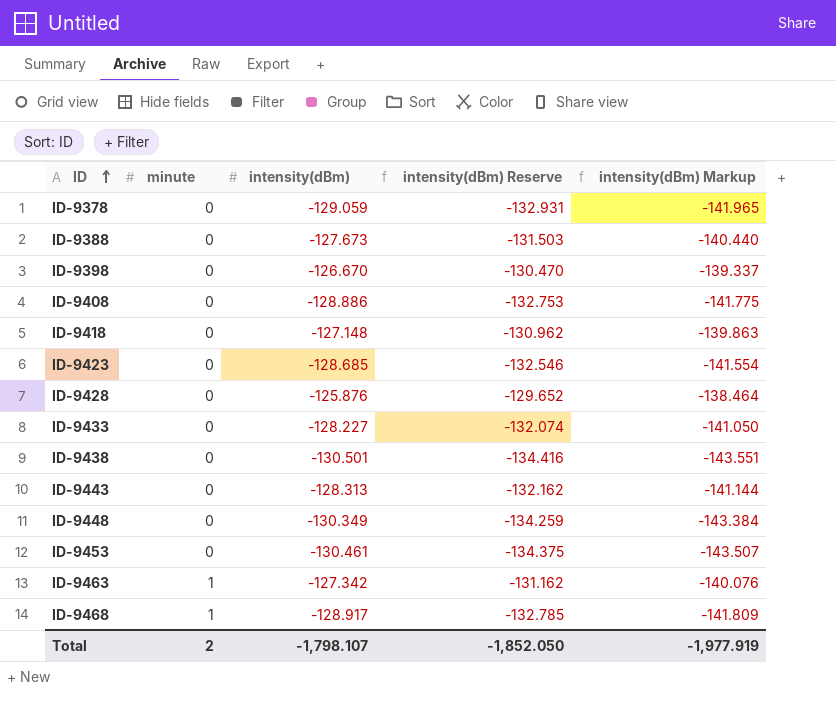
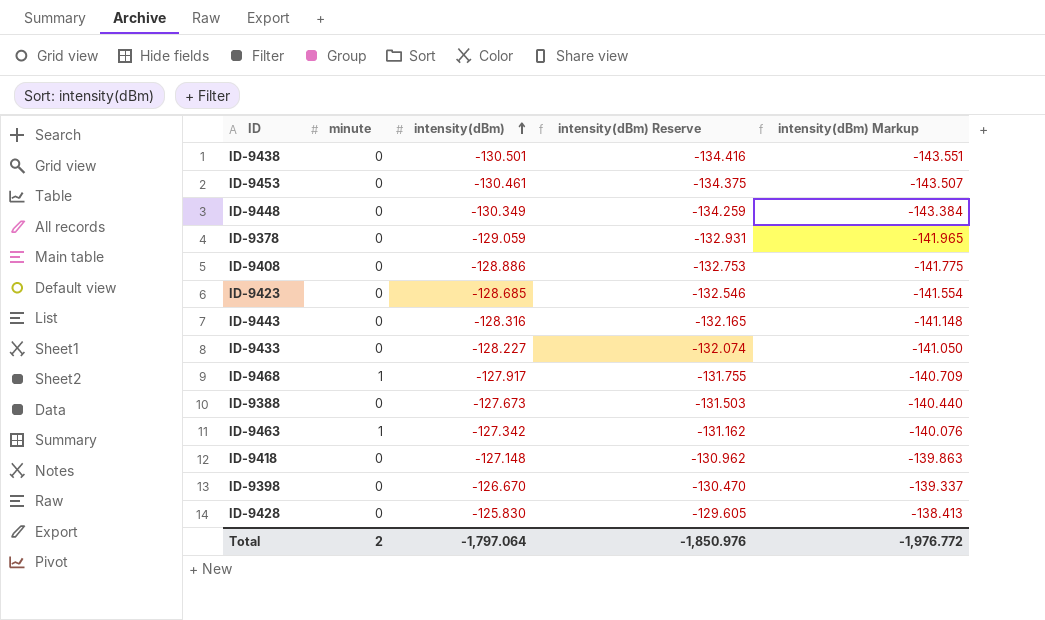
row order: ID ascending -> intensity(dBm) ascending
ID-9443 | intensity(dBm): -128.313 -> -128.316
ID-9443 | intensity(dBm) Reserve: -132.162 -> -132.165
ID-9443 | intensity(dBm) Markup: -141.144 -> -141.148
ID-9468 | intensity(dBm): -128.917 -> -127.917
ID-9468 | intensity(dBm) Reserve: -132.785 -> -131.755
ID-9468 | intensity(dBm) Markup: -141.809 -> -140.709
ID-9428 | intensity(dBm): -125.876 -> -125.830
ID-9428 | intensity(dBm) Reserve: -129.652 -> -129.605
ID-9428 | intensity(dBm) Markup: -138.464 -> -138.413
Total | intensity(dBm): -1,798.107 -> -1,797.064
Total | intensity(dBm) Reserve: -1,852.050 -> -1,850.976
Total | intensity(dBm) Markup: -1,977.919 -> -1,976.772

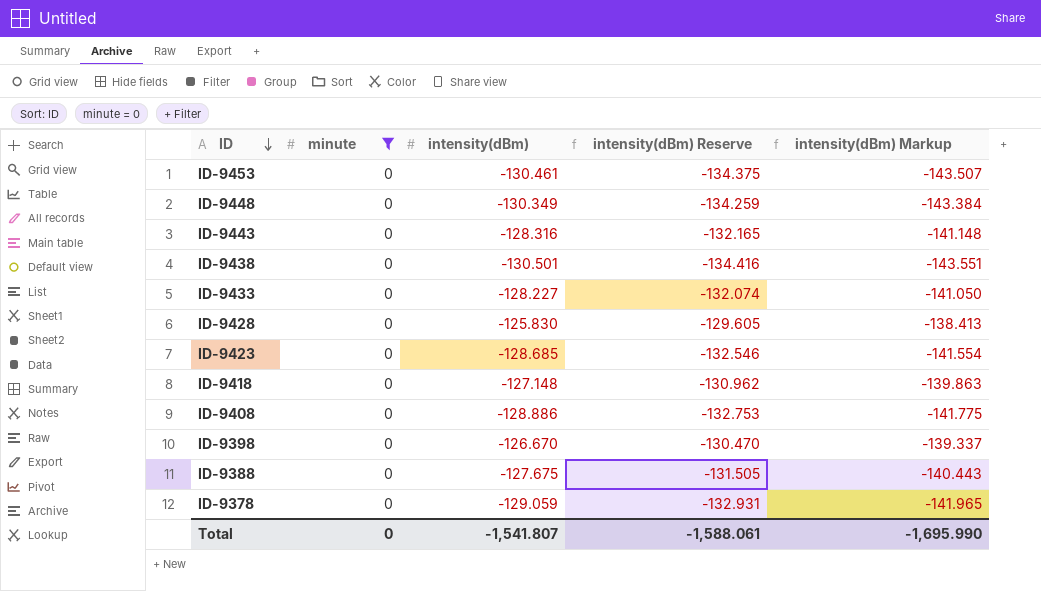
filter: none -> minute = 0
row order: intensity(dBm) ascending -> ID descending
ID-9388 | intensity(dBm): -127.673 -> -127.675
ID-9388 | intensity(dBm) Reserve: -131.503 -> -131.505
ID-9388 | intensity(dBm) Markup: -140.440 -> -140.443
Total | minute: 2 -> 0
Total | intensity(dBm): -1,797.064 -> -1,541.807
Total | intensity(dBm) Reserve: -1,850.976 -> -1,588.061
Total | intensity(dBm) Markup: -1,976.772 -> -1,695.990

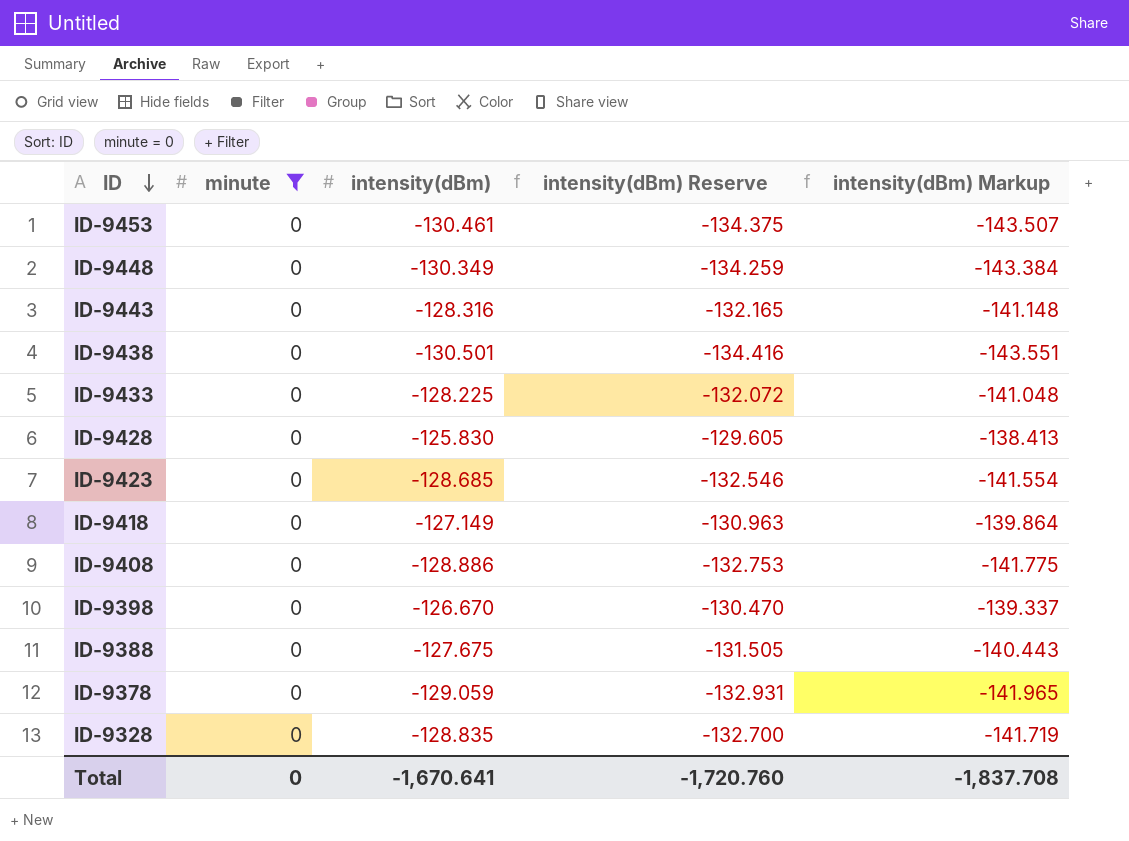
ID-9433 | intensity(dBm): -128.227 -> -128.225
ID-9433 | intensity(dBm) Reserve: -132.074 -> -132.072
ID-9433 | intensity(dBm) Markup: -141.050 -> -141.048
ID-9418 | intensity(dBm): -127.148 -> -127.149
ID-9418 | intensity(dBm) Reserve: -130.962 -> -130.963
ID-9418 | intensity(dBm) Markup: -139.863 -> -139.864
row ID-9328: none -> 0 | -128.835 | -132.700 | -141.719
Total | intensity(dBm): -1,541.807 -> -1,670.641
Total | intensity(dBm) Reserve: -1,588.061 -> -1,720.760
Total | intensity(dBm) Markup: -1,695.990 -> -1,837.708

